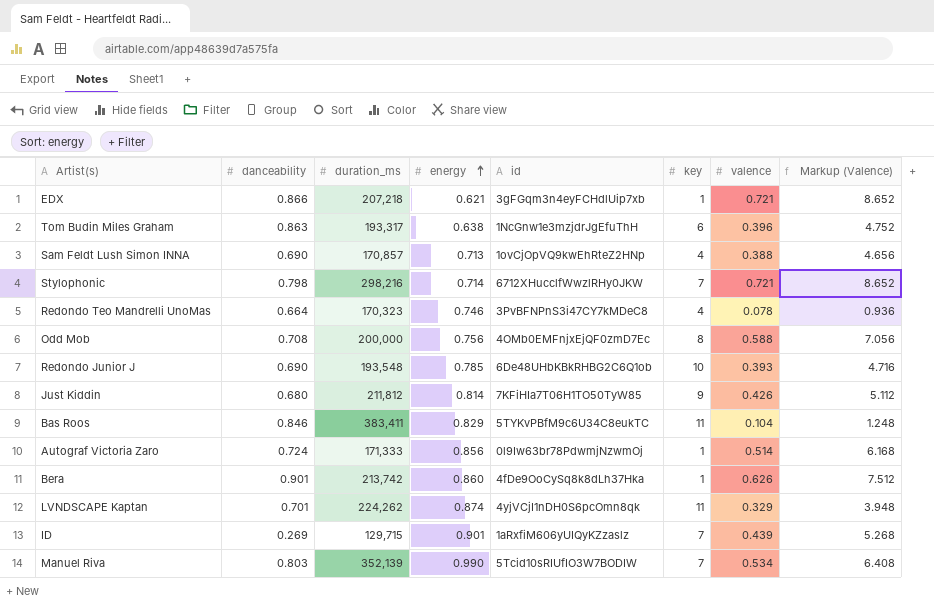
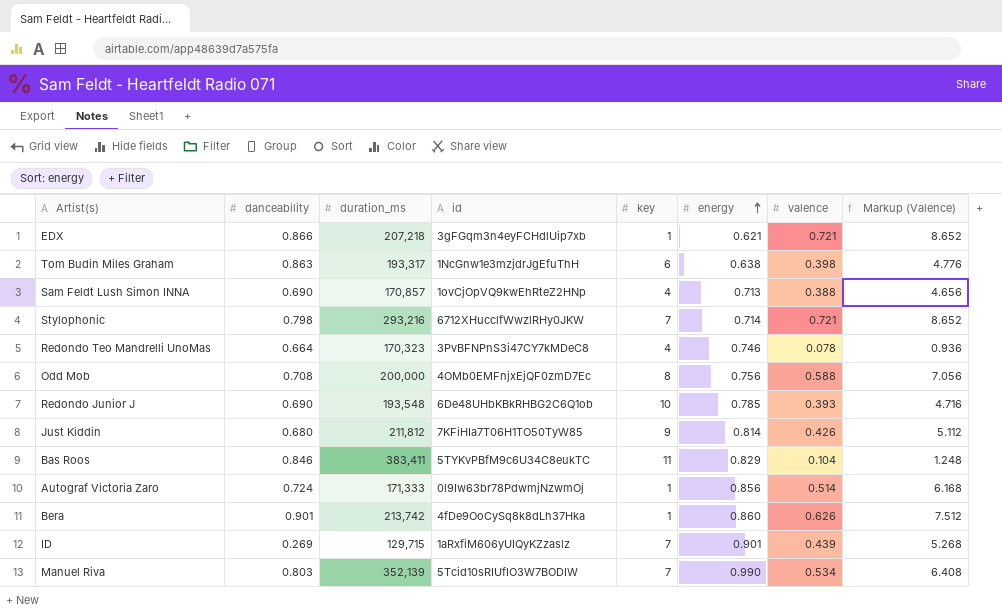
column energy | position: 4 -> 6
row LVNDSCAPE Kaptan: 0.701 | 224,262 | 0.874 | 4yjVCjI1nDH0S6pcOmn8qk | 11 | 0.329 | 3.948 -> none
Tom Budin Miles Graham | valence: 0.396 -> 0.398
Tom Budin Miles Graham | Markup (Valence): 4.752 -> 4.776
Stylophonic | duration_ms: 298,216 -> 293,216

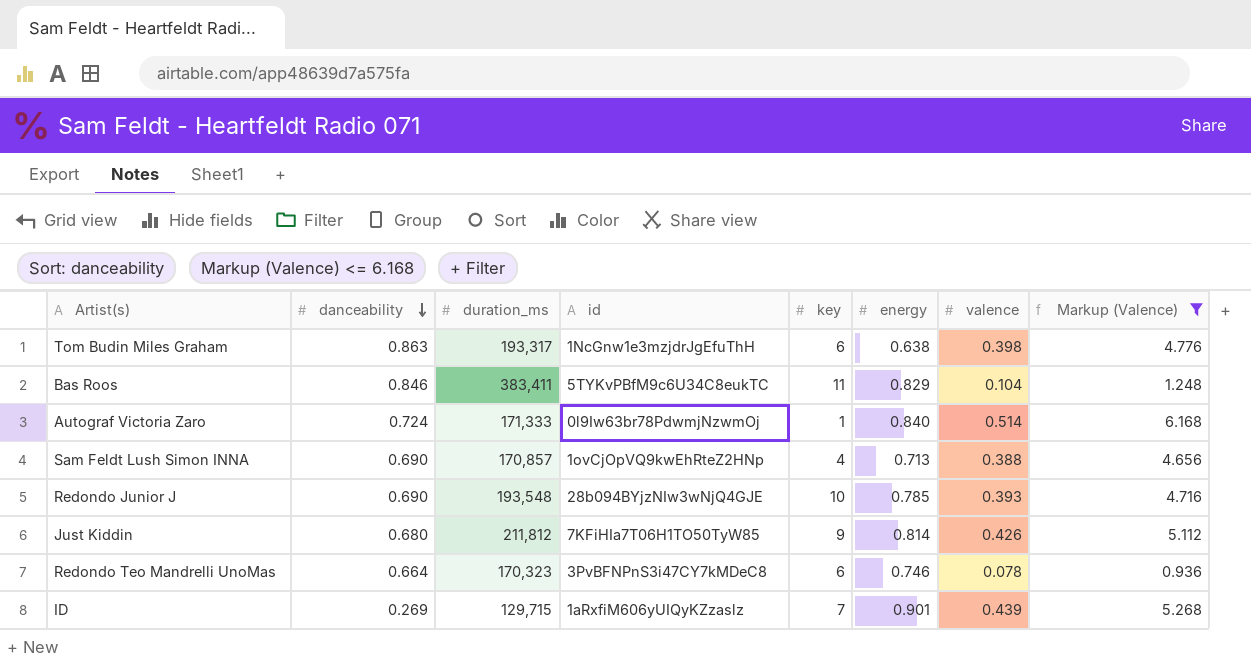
filter: none -> Markup (Valence) <= 6.168
row order: energy ascending -> danceability descending
Autograf Victoria Zaro | energy: 0.856 -> 0.840
Redondo Junior J | id: 6De48UHbKBkRHBG2C6Q1ob -> 28b094BYjzNIw3wNjQ4GJE
Redondo Teo Mandrelli UnoMas | key: 4 -> 6

